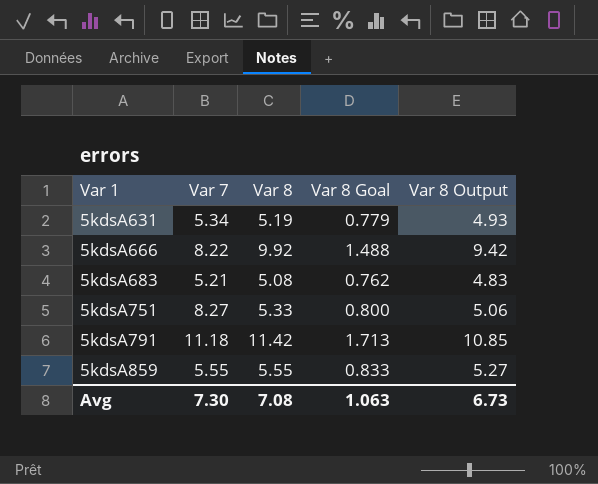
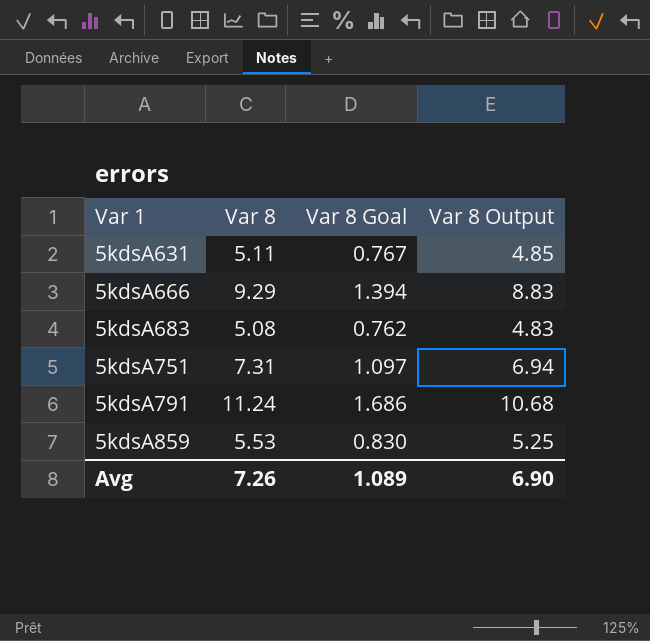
column Var 7 | position: 2 -> none
5kdsA631 | Var 8: 5.19 -> 5.11
5kdsA631 | Var 8 Goal: 0.779 -> 0.767
5kdsA631 | Var 8 Output: 4.93 -> 4.85
5kdsA666 | Var 8: 9.92 -> 9.29
5kdsA666 | Var 8 Goal: 1.488 -> 1.394
5kdsA666 | Var 8 Output: 9.42 -> 8.83
5kdsA751 | Var 8: 5.33 -> 7.31
5kdsA751 | Var 8 Goal: 0.800 -> 1.097
5kdsA751 | Var 8 Output: 5.06 -> 6.94
5kdsA791 | Var 8: 11.42 -> 11.24
5kdsA791 | Var 8 Goal: 1.713 -> 1.686
5kdsA791 | Var 8 Output: 10.85 -> 10.68
5kdsA859 | Var 8: 5.55 -> 5.53
5kdsA859 | Var 8 Goal: 0.833 -> 0.830
5kdsA859 | Var 8 Output: 5.27 -> 5.25
Avg | Var 8: 7.08 -> 7.26
Avg | Var 8 Goal: 1.063 -> 1.089
Avg | Var 8 Output: 6.73 -> 6.90

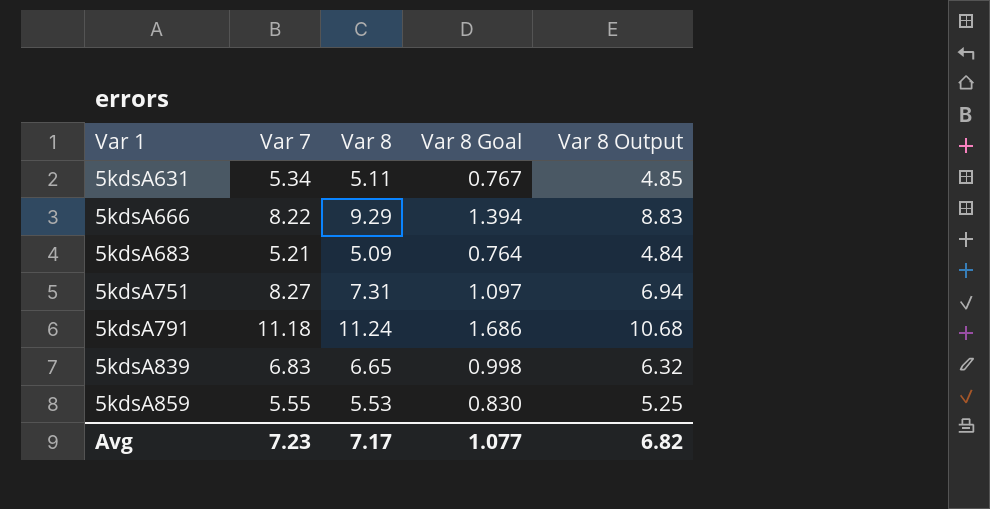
column Var 7 | position: none -> 2
5kdsA683 | Var 8: 5.08 -> 5.09
5kdsA683 | Var 8 Goal: 0.762 -> 0.764
5kdsA683 | Var 8 Output: 4.83 -> 4.84
row 5kdsA839: none -> 6.83 | 6.65 | 0.998 | 6.32
Avg | Var 8: 7.26 -> 7.17
Avg | Var 8 Goal: 1.089 -> 1.077
Avg | Var 8 Output: 6.90 -> 6.82

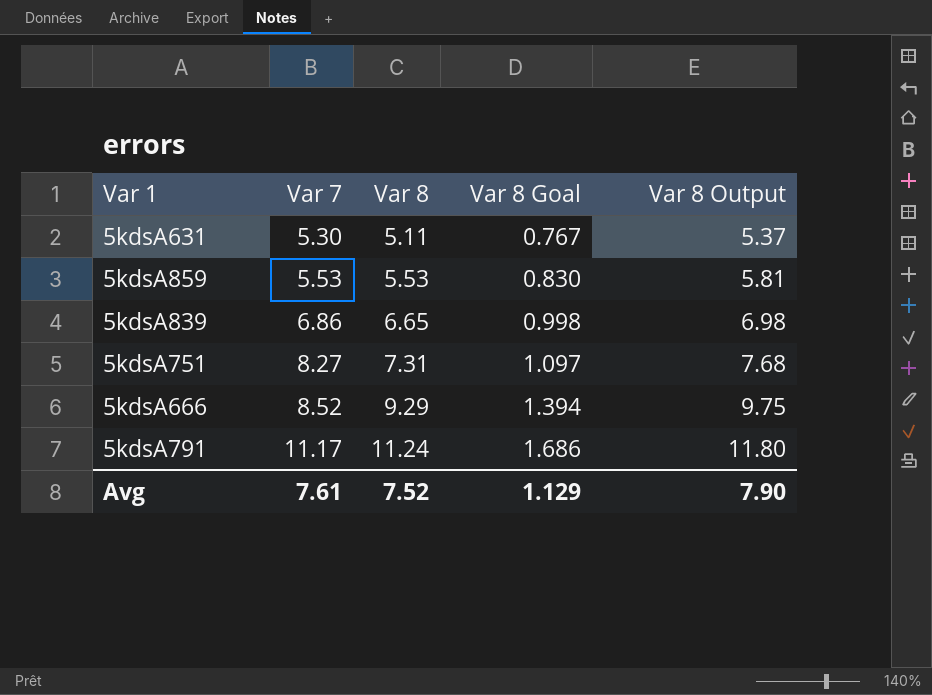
row order: Var 1 ascending -> Var 7 ascending
column Var 8 Output | formula: [Var 8] * 0.95 -> [Var 8] * 1.05
row 5kdsA683: 5.21 | 5.09 | 0.764 | 4.84 -> none
5kdsA631 | Var 7: 5.34 -> 5.30
5kdsA859 | Var 7: 5.55 -> 5.53
5kdsA839 | Var 7: 6.83 -> 6.86
5kdsA666 | Var 7: 8.22 -> 8.52
5kdsA791 | Var 7: 11.18 -> 11.17
Avg | Var 7: 7.23 -> 7.61
Avg | Var 8: 7.17 -> 7.52
Avg | Var 8 Goal: 1.077 -> 1.129
Avg | Var 8 Output: 6.82 -> 7.90

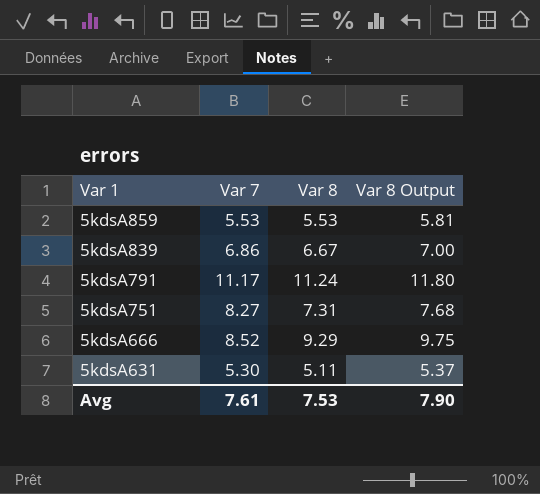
row order: Var 7 ascending -> Var 1 descending
column Var 8 Goal | formula: [Var 8] * 0.15 -> none
5kdsA839 | Var 8: 6.65 -> 6.67
5kdsA839 | Var 8 Output: 6.98 -> 7.00
Avg | Var 8: 7.52 -> 7.53

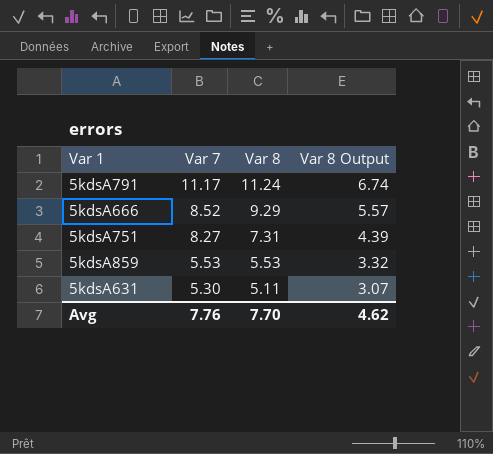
row order: Var 1 descending -> Var 7 descending
column Var 8 Output | formula: [Var 8] * 1.05 -> [Var 8] * 0.6
row 5kdsA839: 6.86 | 6.67 | 7.00 -> none
Avg | Var 7: 7.61 -> 7.76
Avg | Var 8: 7.53 -> 7.70
Avg | Var 8 Output: 7.90 -> 4.62

